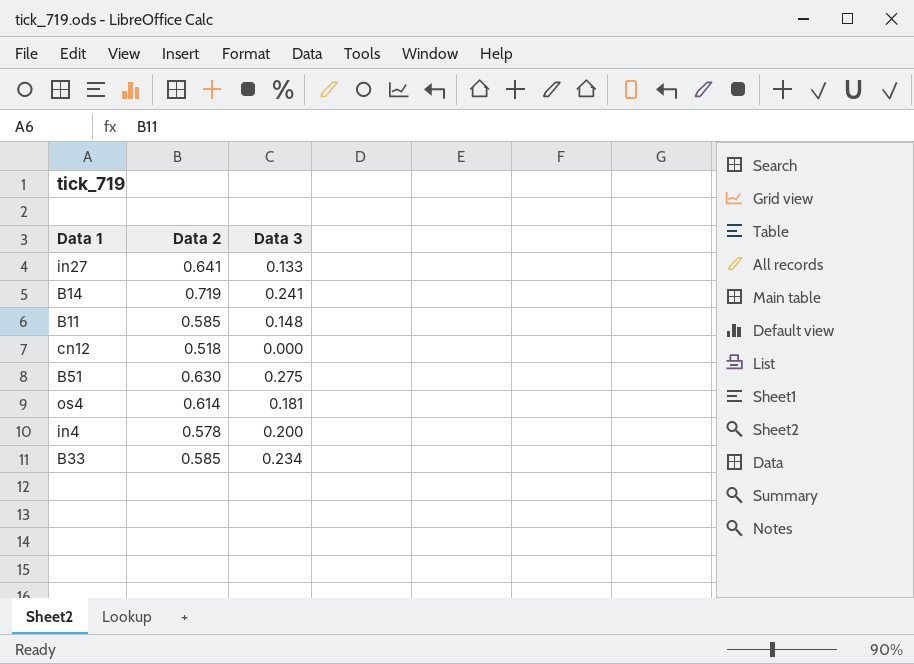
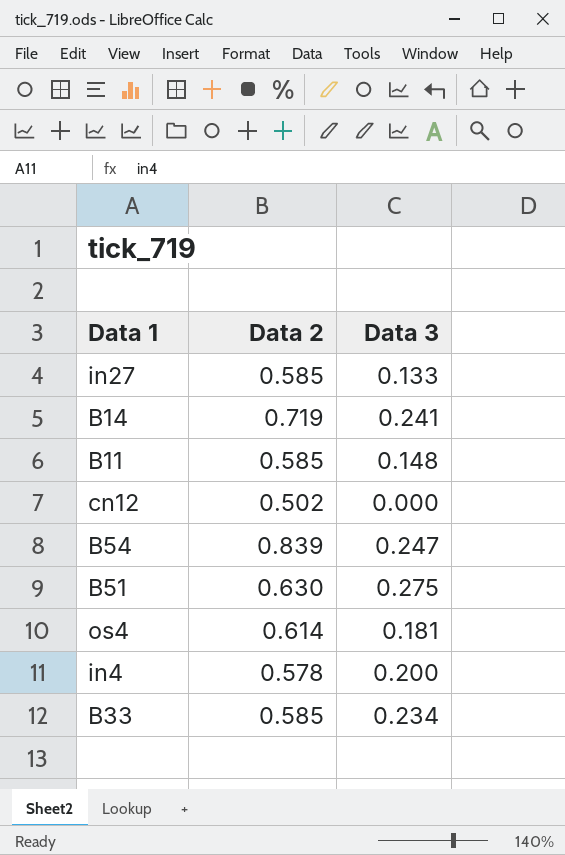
in27 | Data 2: 0.641 -> 0.585
cn12 | Data 2: 0.518 -> 0.502
row B54: none -> 0.839 | 0.247

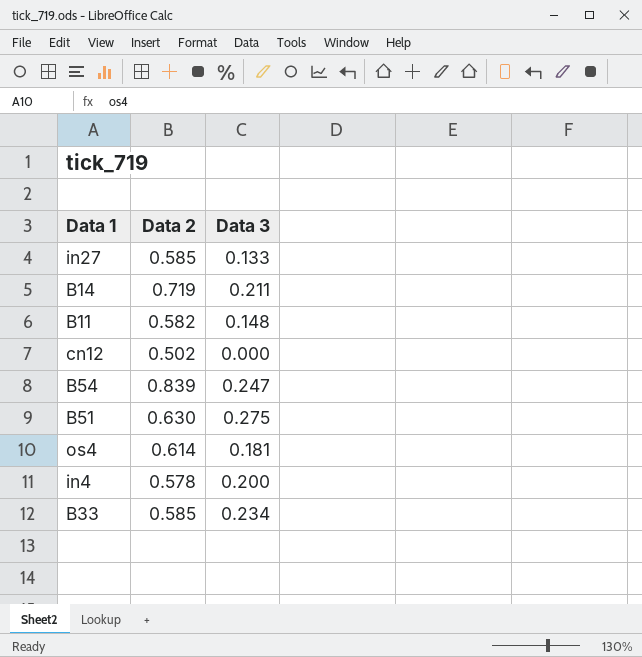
B14 | Data 3: 0.241 -> 0.211
B11 | Data 2: 0.585 -> 0.582

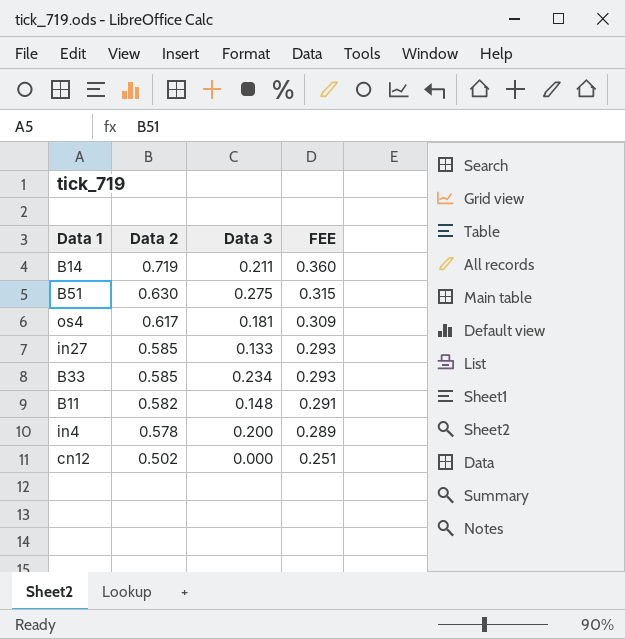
row order: none -> Data 2 descending
column FEE | formula: none -> [Data 2] * 0.5
row B54: 0.839 | 0.247 -> none
os4 | Data 2: 0.614 -> 0.617

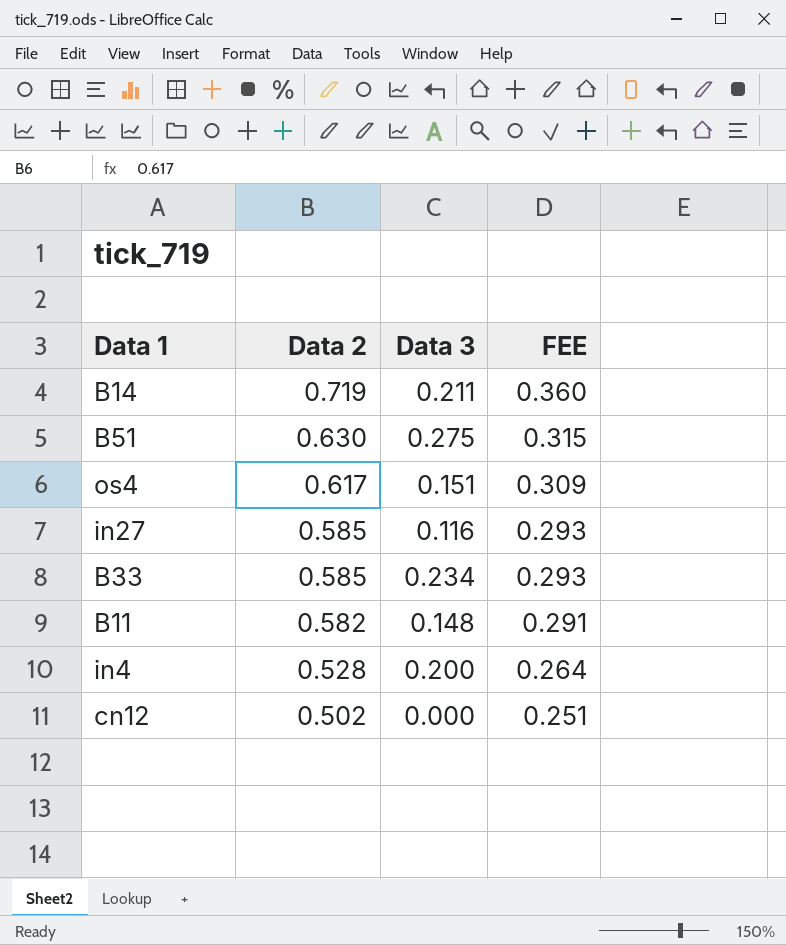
os4 | Data 3: 0.181 -> 0.151
in27 | Data 3: 0.133 -> 0.116
in4 | Data 2: 0.578 -> 0.528
in4 | FEE: 0.289 -> 0.264

